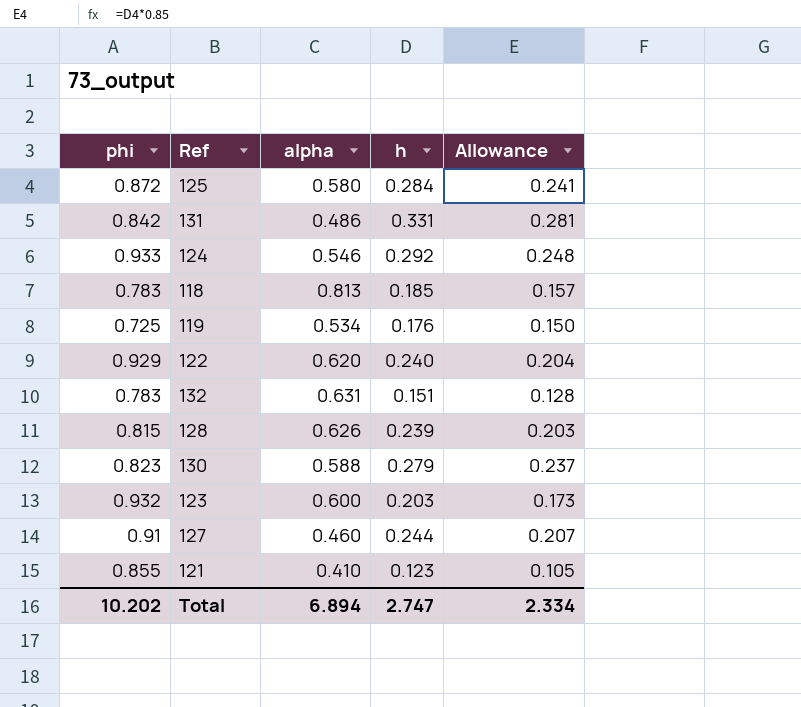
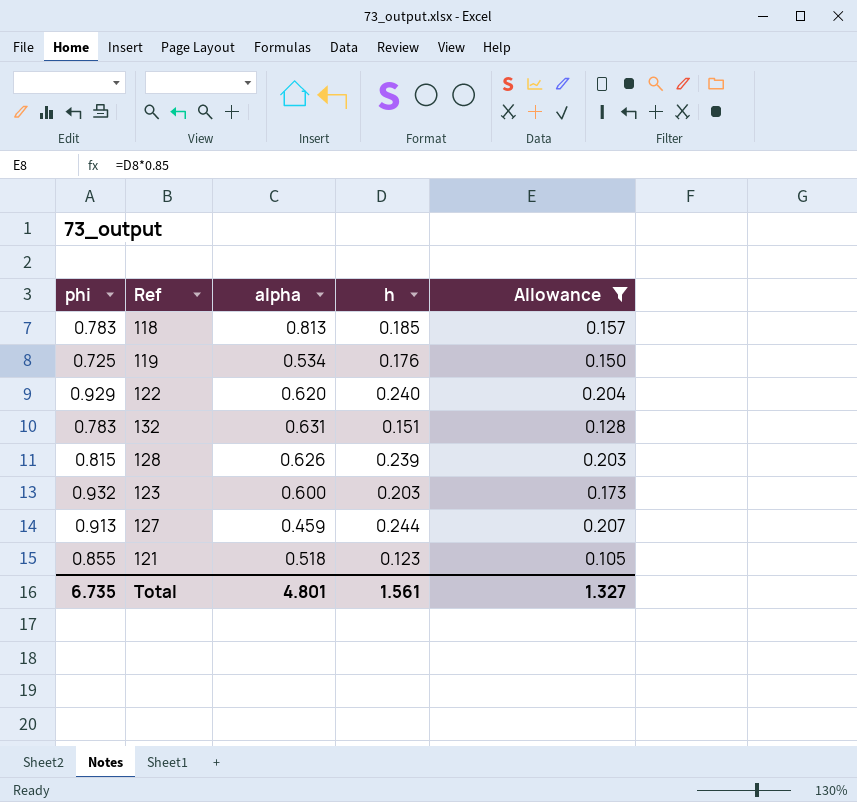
filter: none -> Allowance <= 0.207
127 | phi: 0.91 -> 0.913
127 | alpha: 0.460 -> 0.459
121 | alpha: 0.410 -> 0.518
Total | phi: 10.202 -> 6.735
Total | alpha: 6.894 -> 4.801
Total | h: 2.747 -> 1.561
Total | Allowance: 2.334 -> 1.327

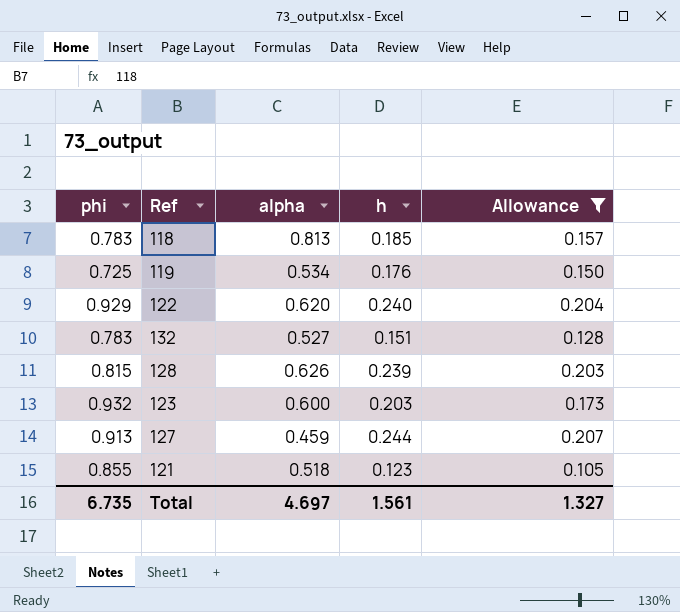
132 | alpha: 0.631 -> 0.527
Total | alpha: 4.801 -> 4.697

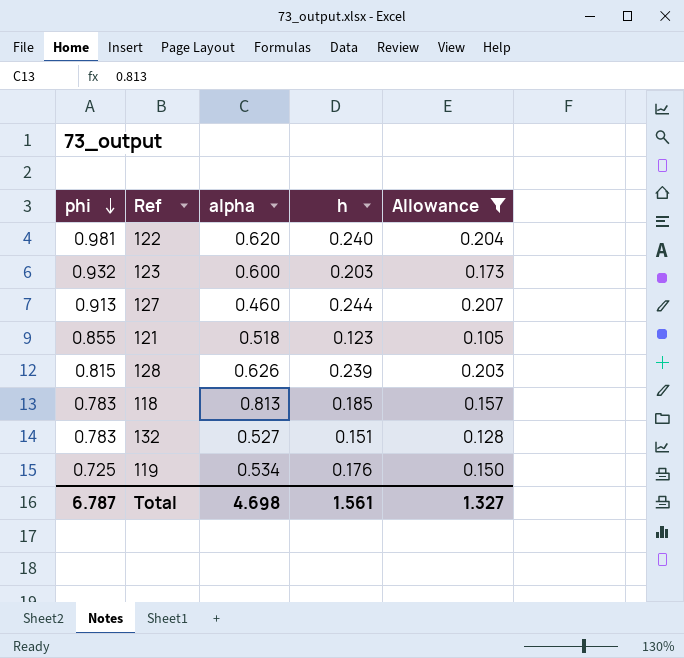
row order: none -> phi descending
122 | phi: 0.929 -> 0.981
127 | alpha: 0.459 -> 0.460
Total | phi: 6.735 -> 6.787
Total | alpha: 4.697 -> 4.698

